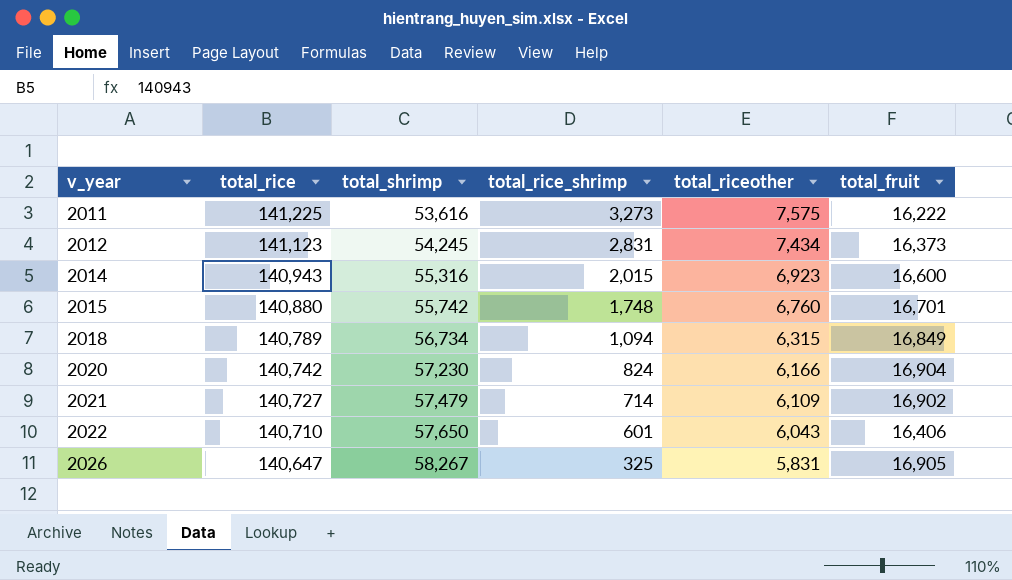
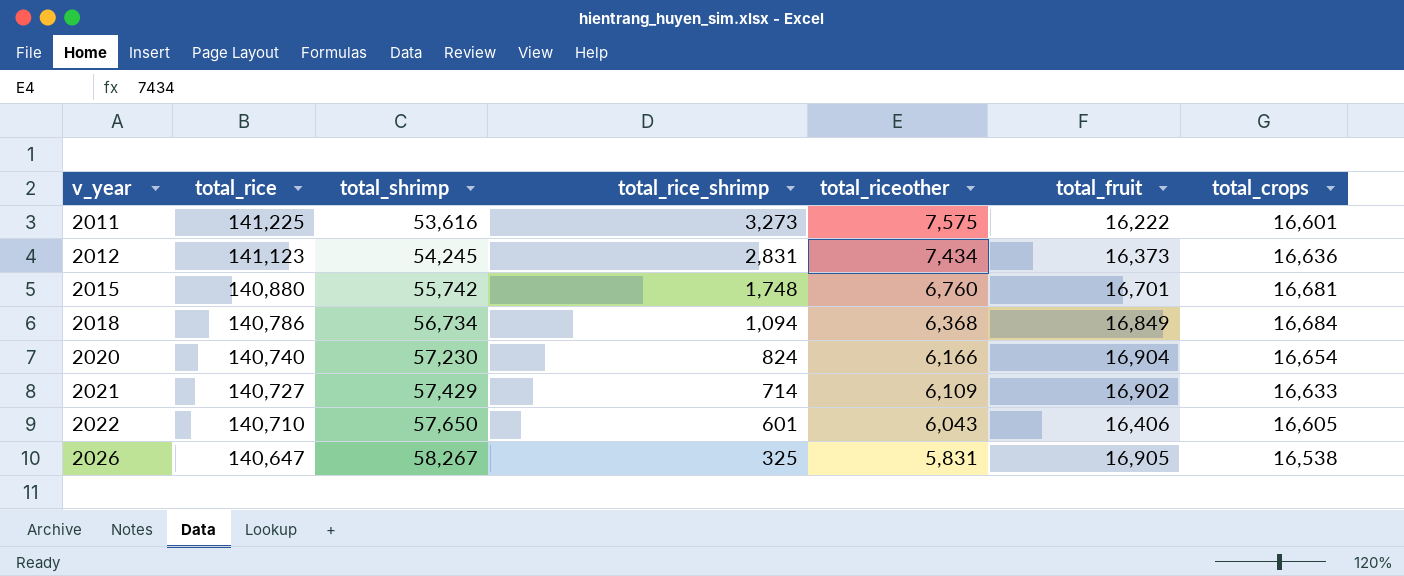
column total_crops | position: none -> 7
row 2014: 140,943 | 55,316 | 2,015 | 6,923 | 16,600 -> none
2018 | total_rice: 140,789 -> 140,786
2018 | total_riceother: 6,315 -> 6,368
2020 | total_rice: 140,742 -> 140,740
2021 | total_shrimp: 57,479 -> 57,429

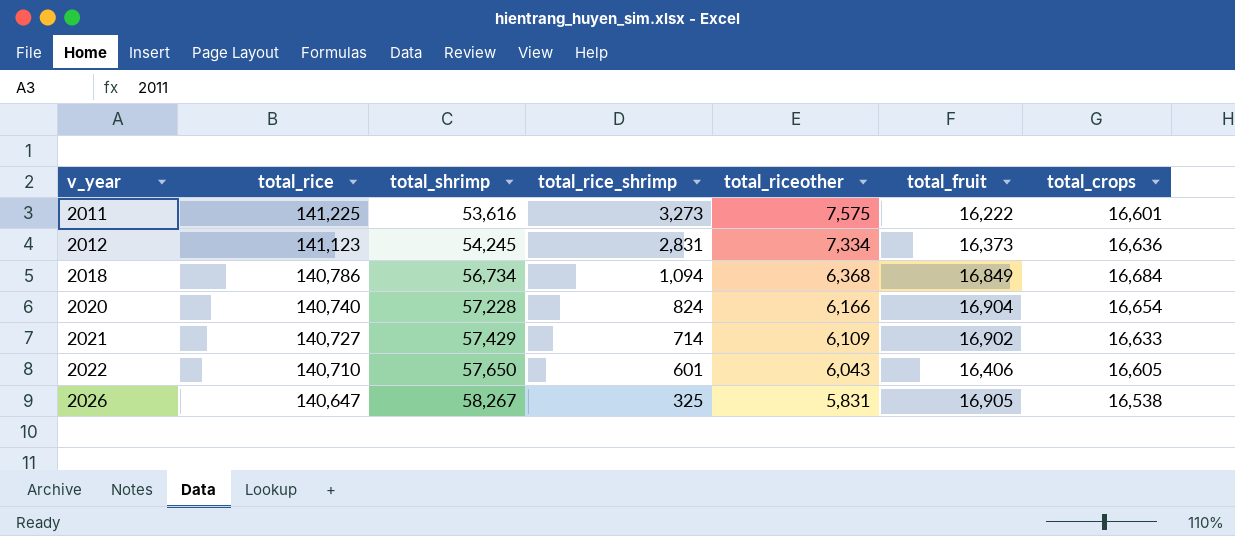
row 2015: 140,880 | 55,742 | 1,748 | 6,760 | 16,701 | 16,681 -> none
2012 | total_riceother: 7,434 -> 7,334
2020 | total_shrimp: 57,230 -> 57,228

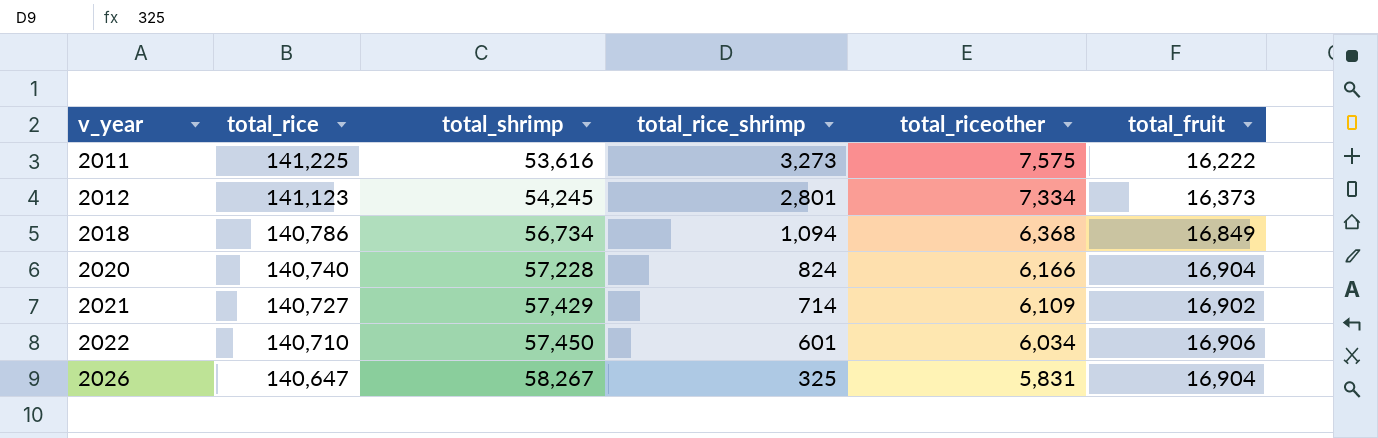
column total_crops | position: 7 -> none
2012 | total_rice_shrimp: 2,831 -> 2,801
2022 | total_shrimp: 57,650 -> 57,450
2022 | total_riceother: 6,043 -> 6,034
2022 | total_fruit: 16,406 -> 16,906
2026 | total_fruit: 16,905 -> 16,904

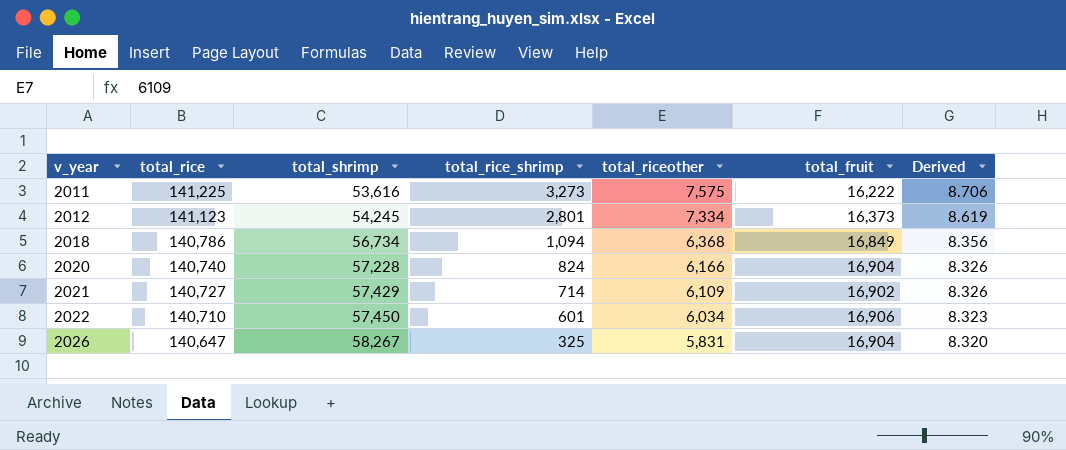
column Derived | formula: none -> [total_rice] / [total_fruit]

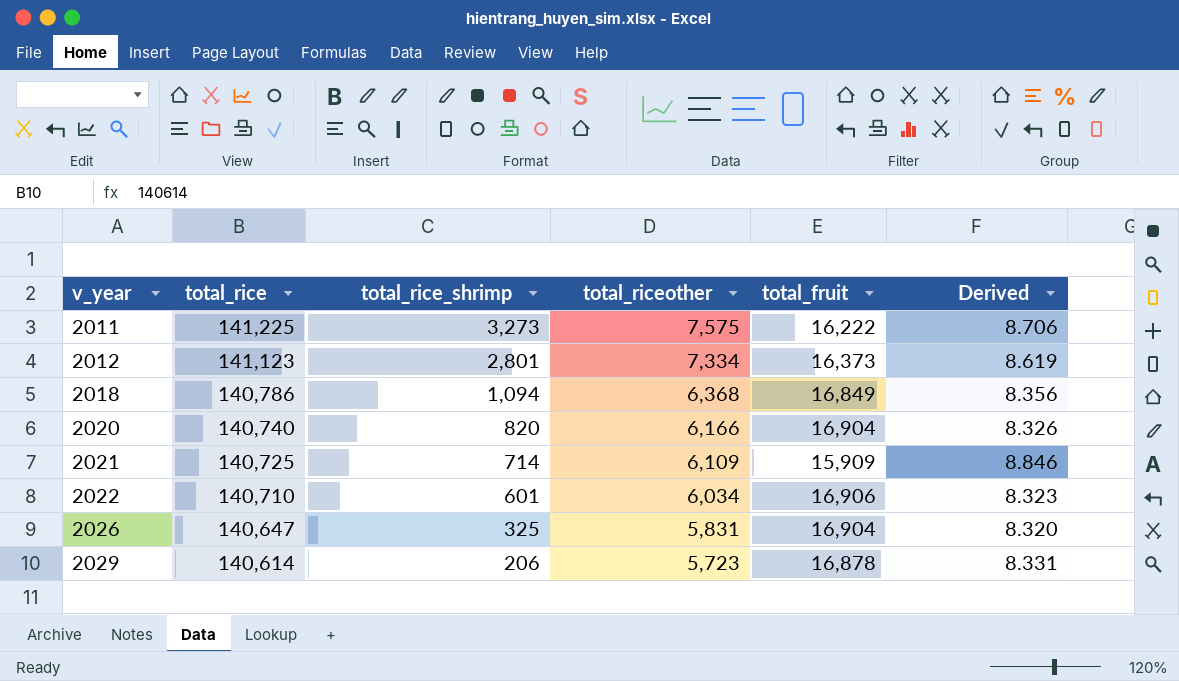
column total_shrimp | position: 3 -> none
2020 | total_rice_shrimp: 824 -> 820
2021 | total_rice: 140,727 -> 140,725
2021 | total_fruit: 16,902 -> 15,909
2021 | Derived: 8.326 -> 8.846
row 2029: none -> 140,614 | 206 | 5,723 | 16,878 | 8.331

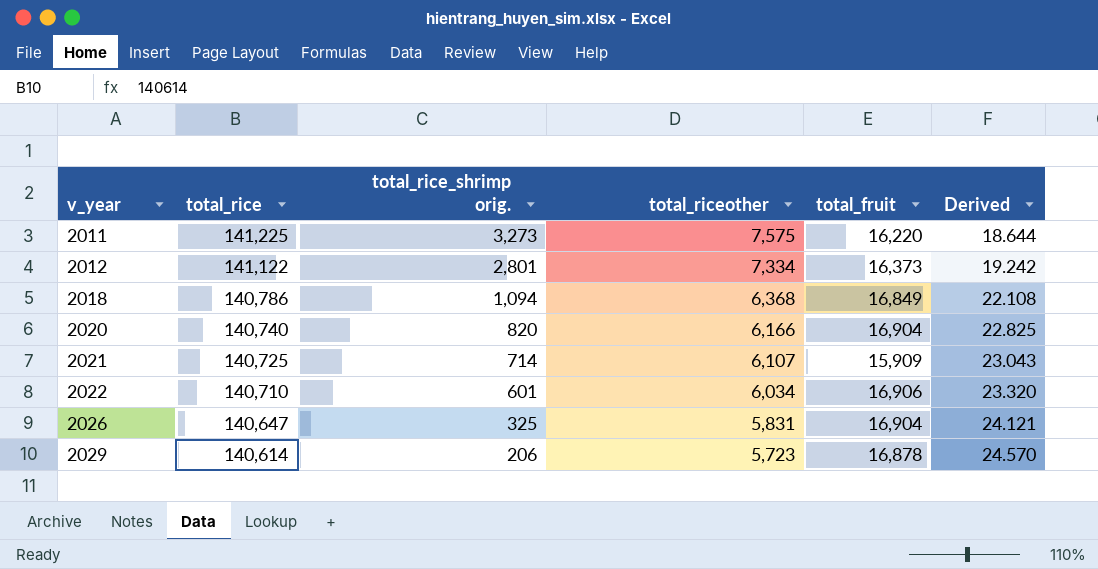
column name: total_rice_shrimp -> total_rice_shrimp orig.
column Derived | formula: [total_rice] / [total_fruit] -> [total_rice] / [total_riceother]
2011 | total_fruit: 16,222 -> 16,220
2012 | total_rice: 141,123 -> 141,122
2021 | total_riceother: 6,109 -> 6,107

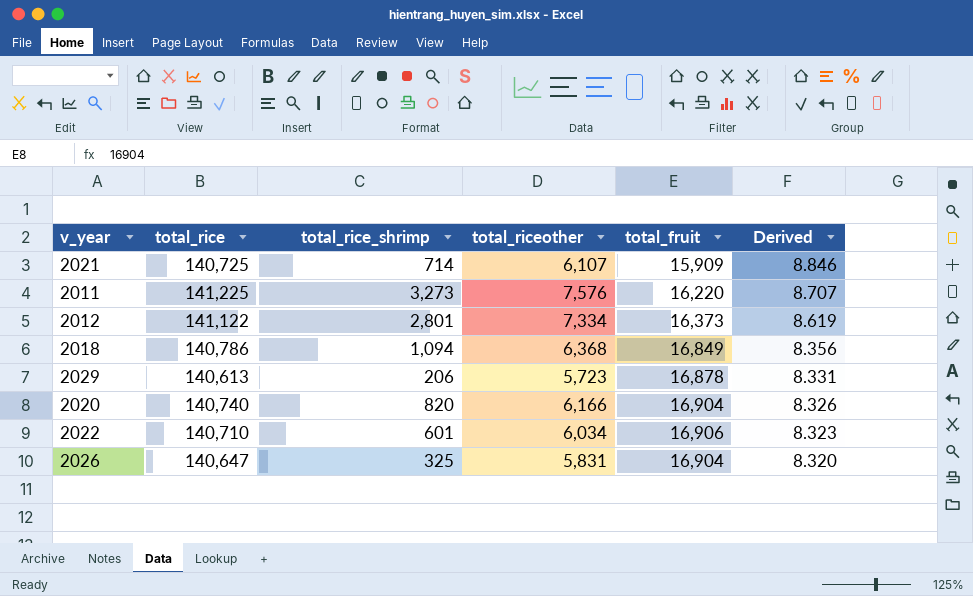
row order: v_year ascending -> Derived descending
column name: total_rice_shrimp orig. -> total_rice_shrimp
column Derived | formula: [total_rice] / [total_riceother] -> [total_rice] / [total_fruit]
2011 | total_riceother: 7,575 -> 7,576
2029 | total_rice: 140,614 -> 140,613

